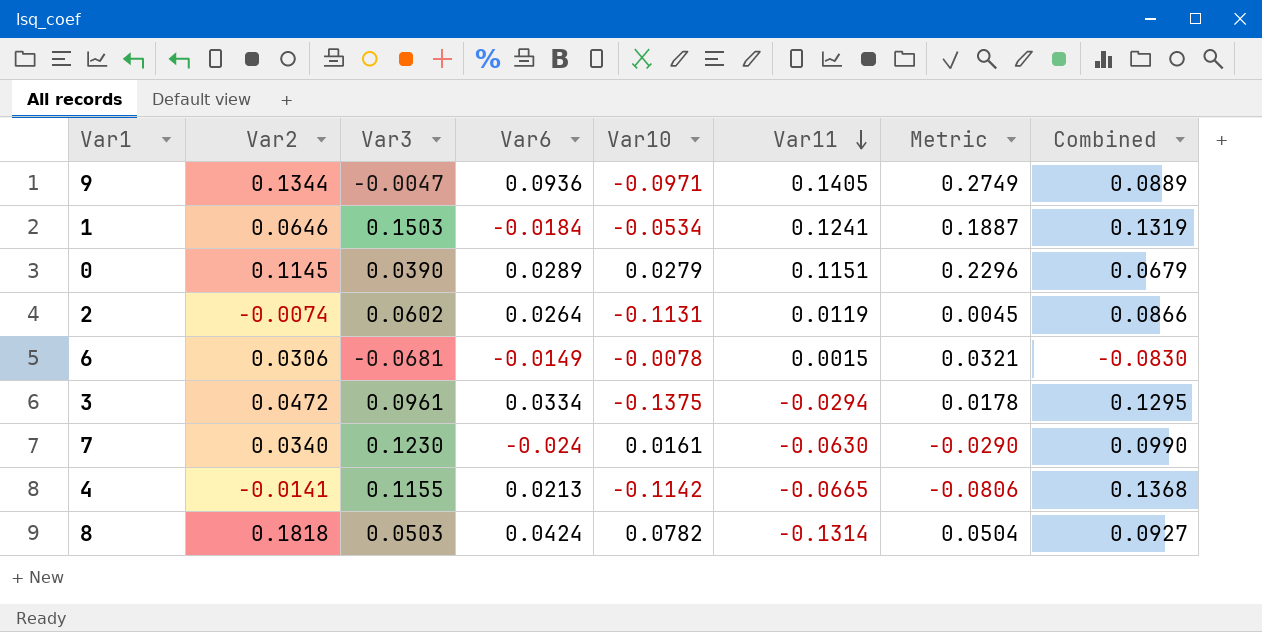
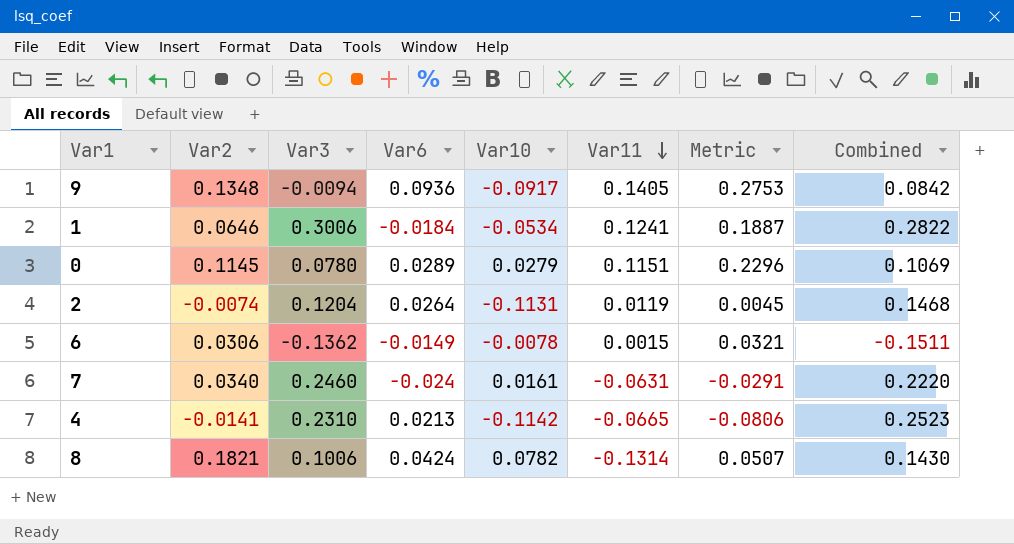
row 3: 0.0472 | 0.0961 | 0.0334 | -0.1375 | -0.0294 | 0.0178 | 0.1295 -> none
9 | Var2: 0.1344 -> 0.1348
9 | Var3: -0.0047 -> -0.0094
9 | Var10: -0.0971 -> -0.0917
9 | Metric: 0.2749 -> 0.2753
9 | Combined: 0.0889 -> 0.0842
1 | Var3: 0.1503 -> 0.3006
1 | Combined: 0.1319 -> 0.2822
0 | Var3: 0.0390 -> 0.0780
0 | Combined: 0.0679 -> 0.1069
2 | Var3: 0.0602 -> 0.1204
2 | Combined: 0.0866 -> 0.1468
6 | Var3: -0.0681 -> -0.1362
6 | Combined: -0.0830 -> -0.1511
7 | Var3: 0.1230 -> 0.2460
7 | Var11: -0.0630 -> -0.0631
7 | Metric: -0.0290 -> -0.0291
7 | Combined: 0.0990 -> 0.2220
4 | Var3: 0.1155 -> 0.2310
4 | Combined: 0.1368 -> 0.2523
8 | Var2: 0.1818 -> 0.1821
8 | Var3: 0.0503 -> 0.1006
8 | Metric: 0.0504 -> 0.0507
8 | Combined: 0.0927 -> 0.1430

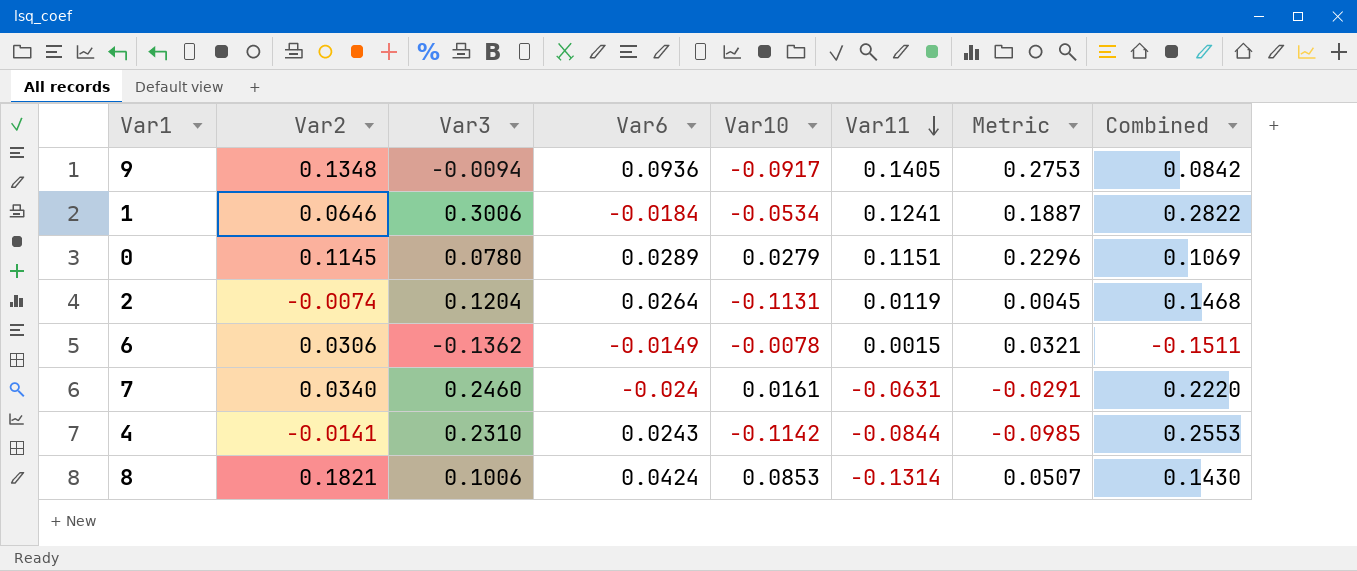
4 | Var6: 0.0213 -> 0.0243
4 | Var11: -0.0665 -> -0.0844
4 | Metric: -0.0806 -> -0.0985
4 | Combined: 0.2523 -> 0.2553
8 | Var10: 0.0782 -> 0.0853

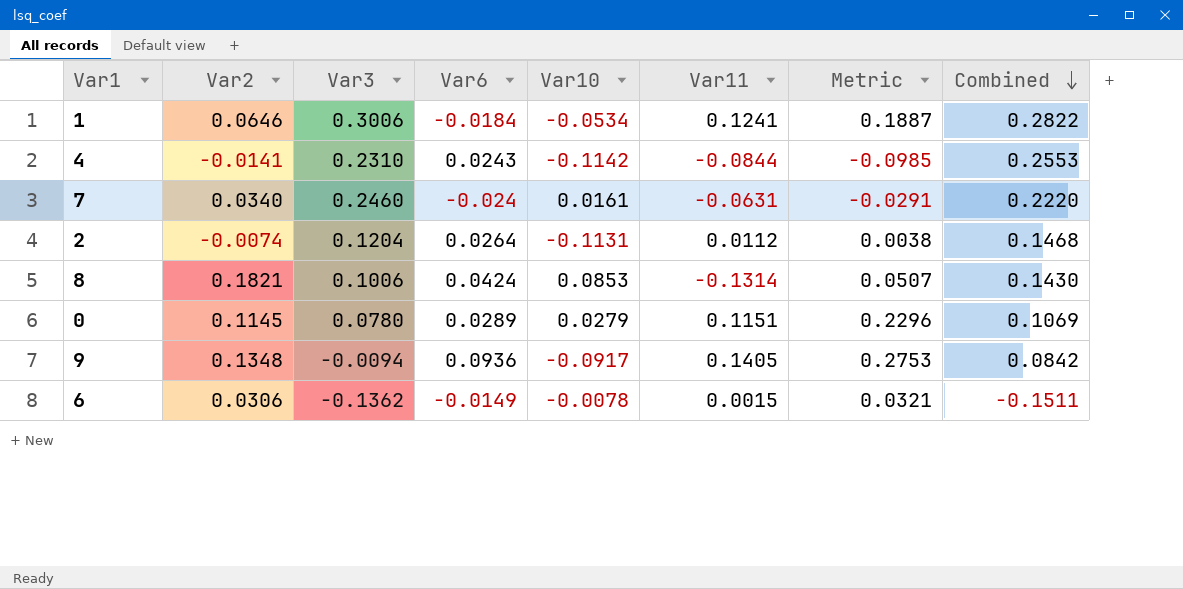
row order: Var11 descending -> Combined descending
2 | Var11: 0.0119 -> 0.0112
2 | Metric: 0.0045 -> 0.0038

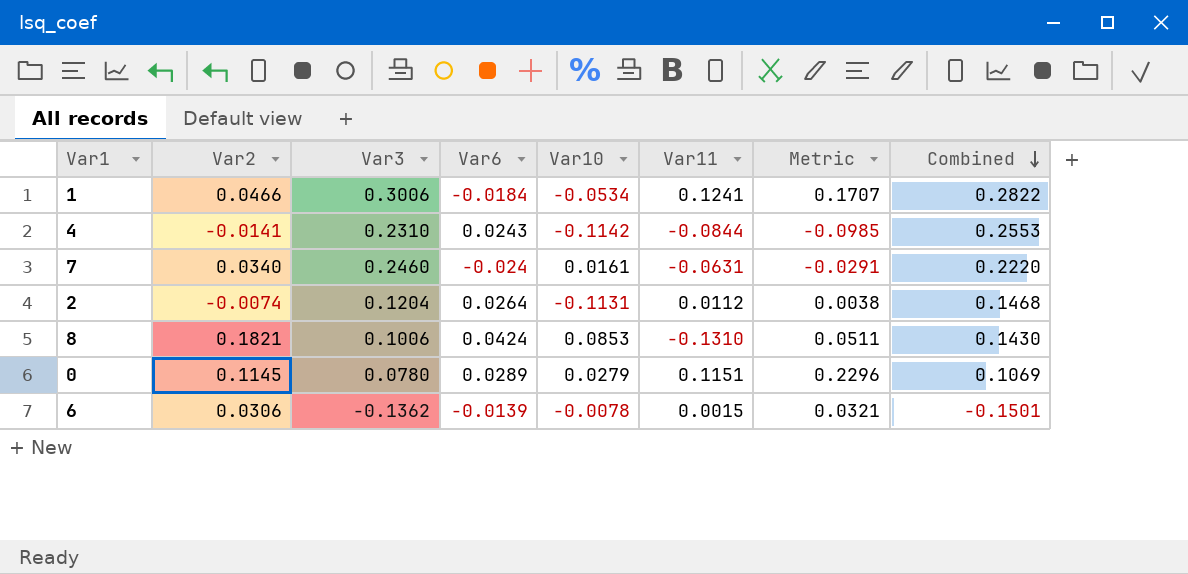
row 9: 0.1348 | -0.0094 | 0.0936 | -0.0917 | 0.1405 | 0.2753 | 0.0842 -> none
1 | Var2: 0.0646 -> 0.0466
1 | Metric: 0.1887 -> 0.1707
8 | Var11: -0.1314 -> -0.1310
8 | Metric: 0.0507 -> 0.0511
6 | Var6: -0.0149 -> -0.0139
6 | Combined: -0.1511 -> -0.1501

